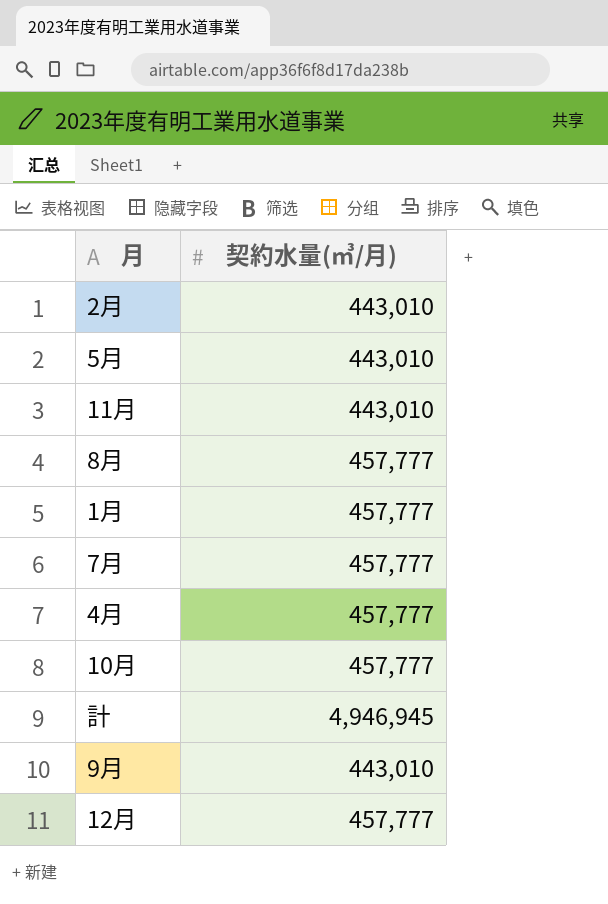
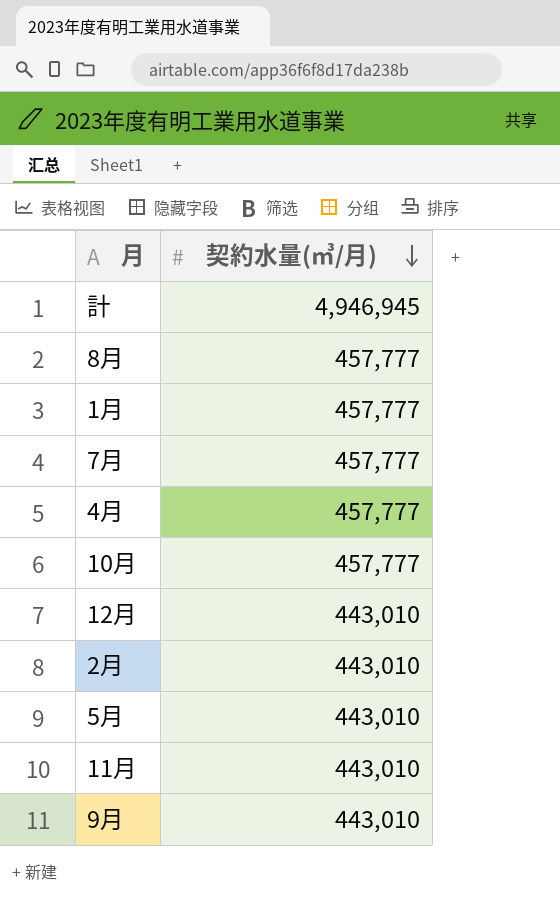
row order: none -> 契約水量(㎥/月) descending
12月 | 契約水量(㎥/月): 457,777 -> 443,010

